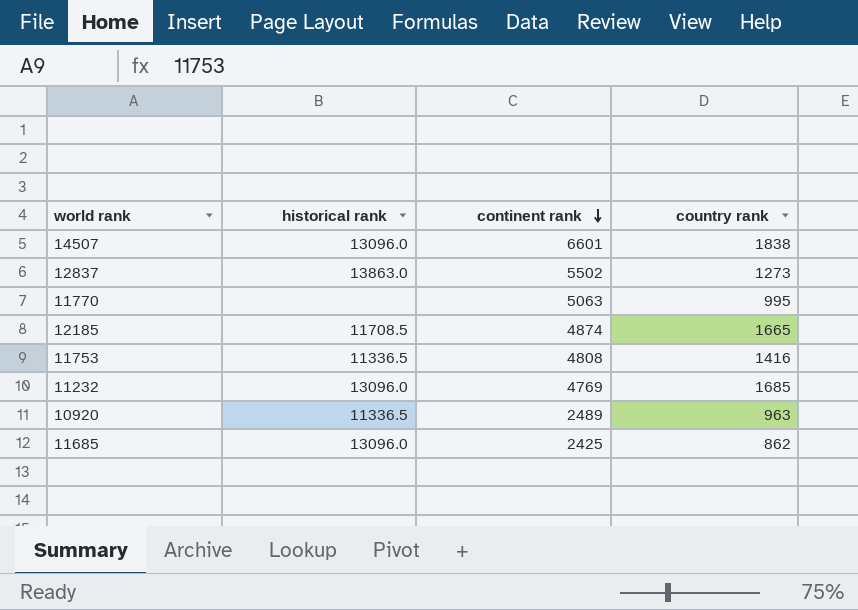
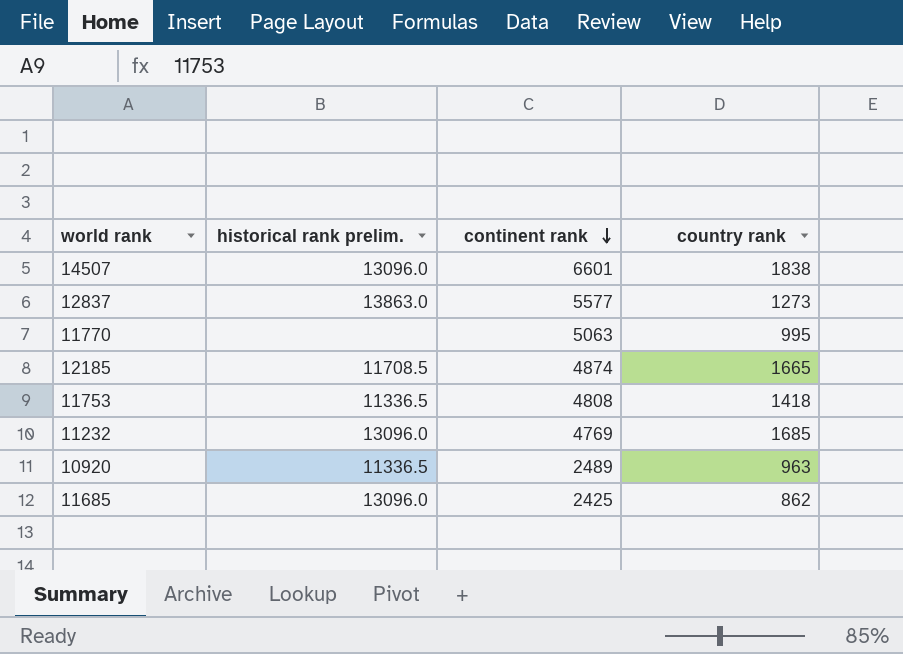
column name: historical rank -> historical rank prelim.
12837 | continent rank: 5502 -> 5577
11753 | country rank: 1416 -> 1418

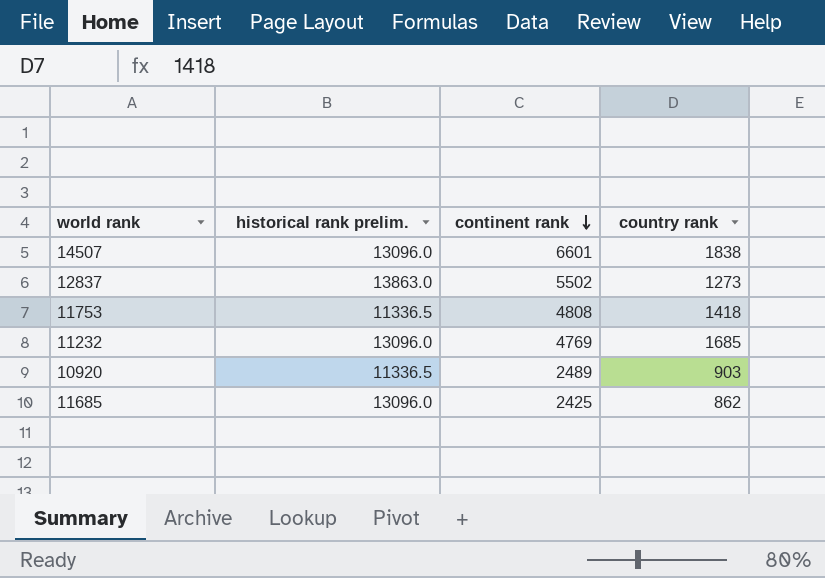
row 11770: none | 5063 | 995 -> none
row 12185: 11708.5 | 4874 | 1665 -> none
12837 | continent rank: 5577 -> 5502
10920 | country rank: 963 -> 903

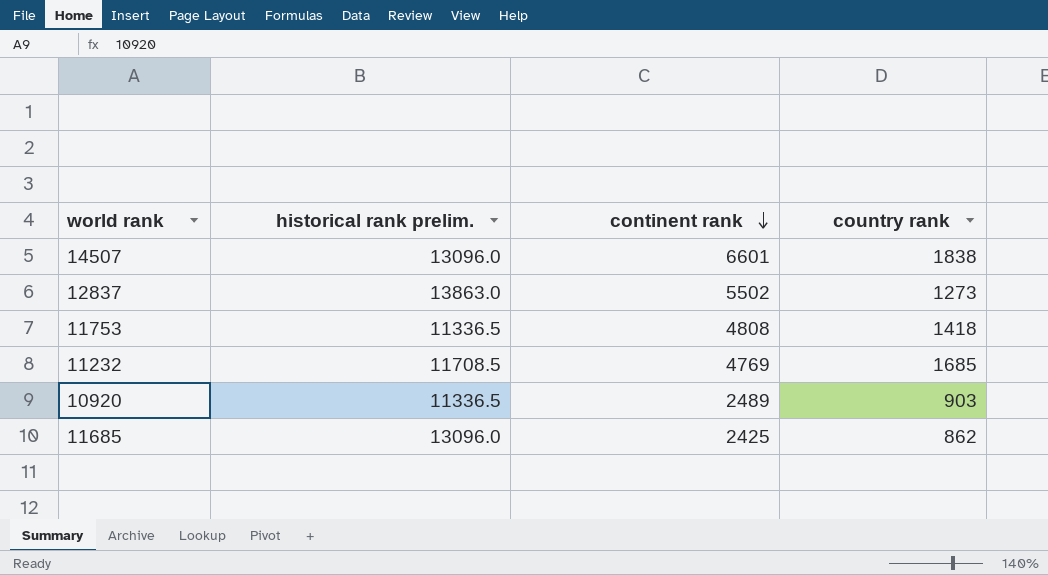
11232 | historical rank prelim.: 13096.0 -> 11708.5

